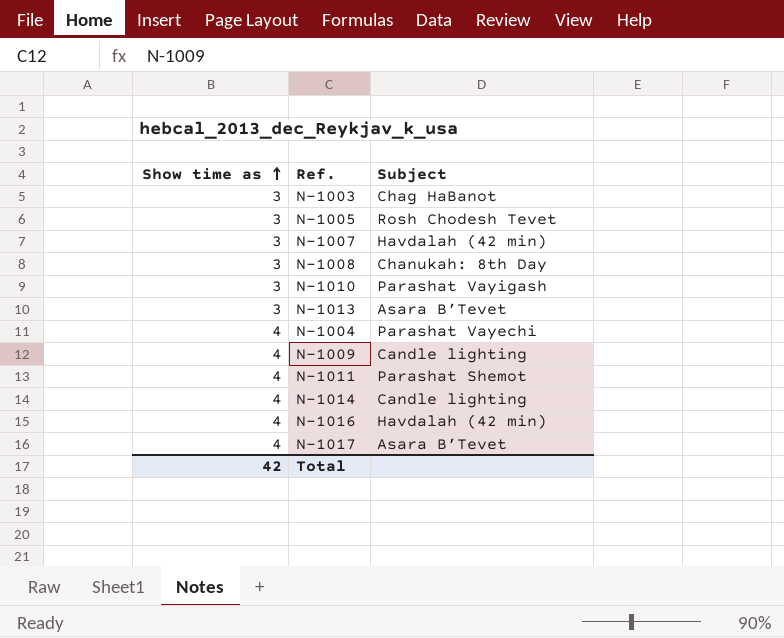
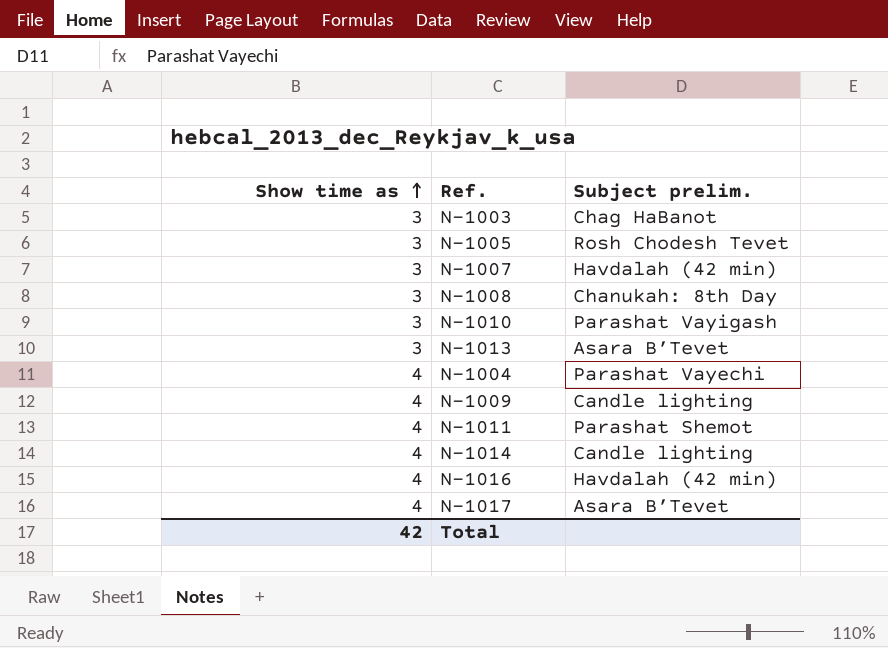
column name: Subject -> Subject prelim.

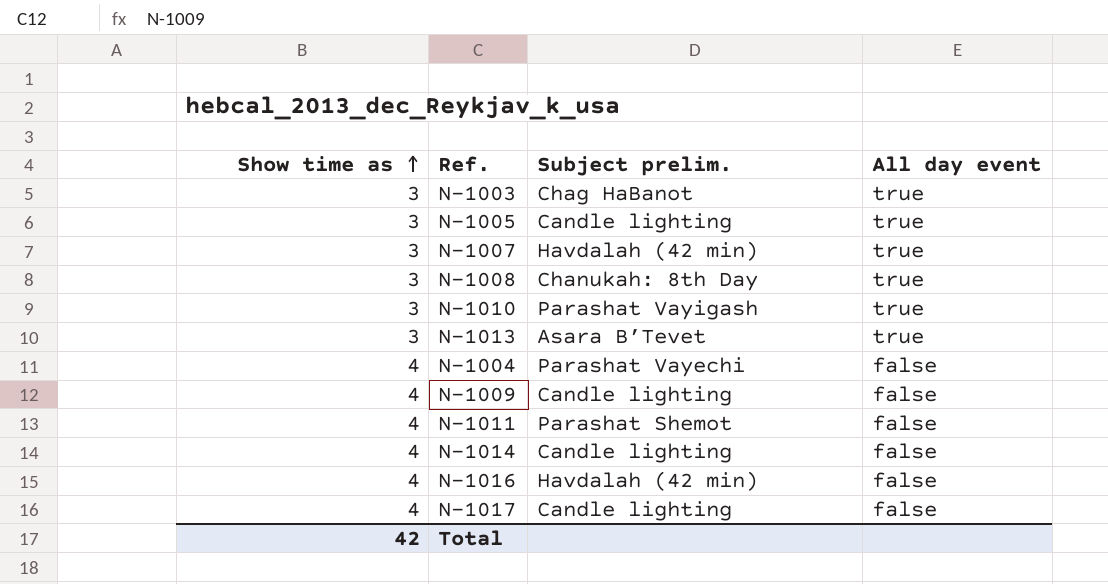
column All day event | position: none -> 4
N-1005 | Subject prelim.: Rosh Chodesh Tevet -> Candle lighting
N-1017 | Subject prelim.: Asara B’Tevet -> Candle lighting

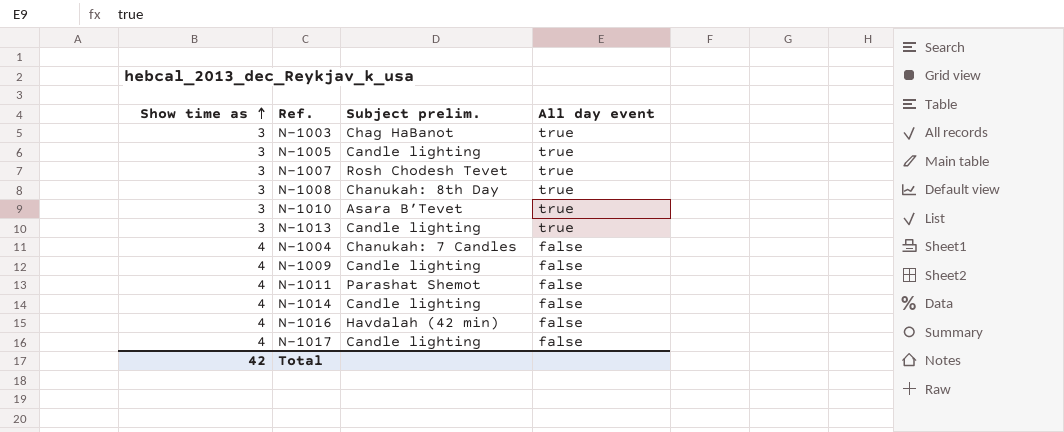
N-1007 | Subject prelim.: Havdalah (42 min) -> Rosh Chodesh Tevet
N-1010 | Subject prelim.: Parashat Vayigash -> Asara B’Tevet
N-1013 | Subject prelim.: Asara B’Tevet -> Candle lighting
N-1004 | Subject prelim.: Parashat Vayechi -> Chanukah: 7 Candles

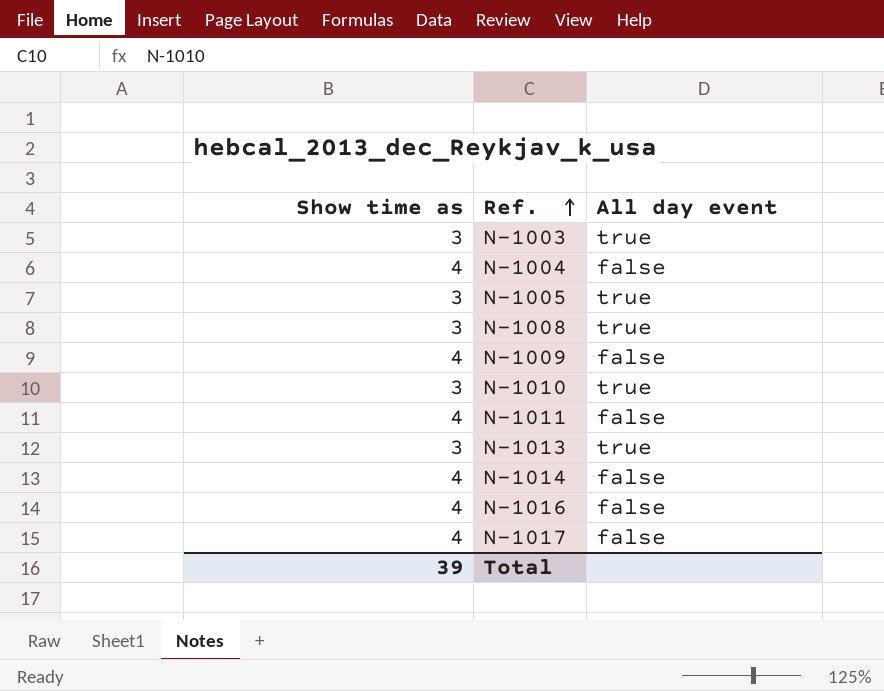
row order: Show time as ascending -> Ref. ascending
column Subject prelim. | position: 3 -> none
row N-1007: 3 | Rosh Chodesh Tevet | true -> none
Total | Show time as: 42 -> 39

